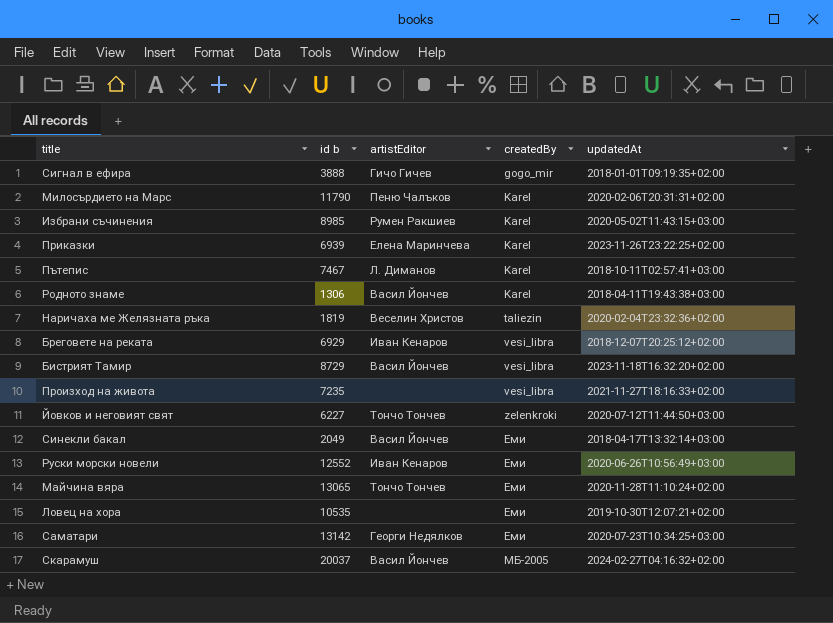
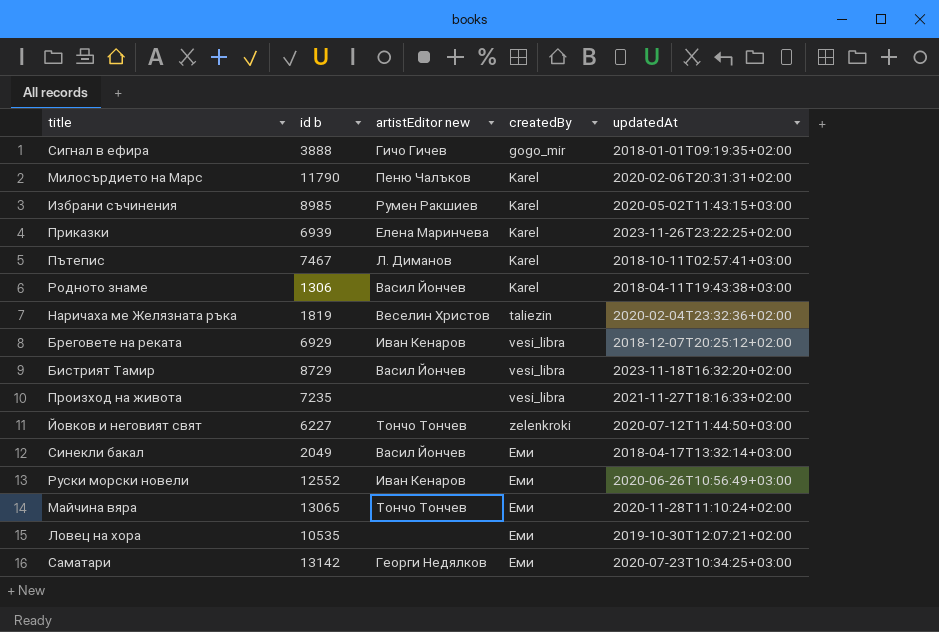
column name: artistEditor -> artistEditor new
row Скарамуш: 20037 | Васил Йончев | МБ-2005 | 2024-02-27T04:16:32+02:00 -> none

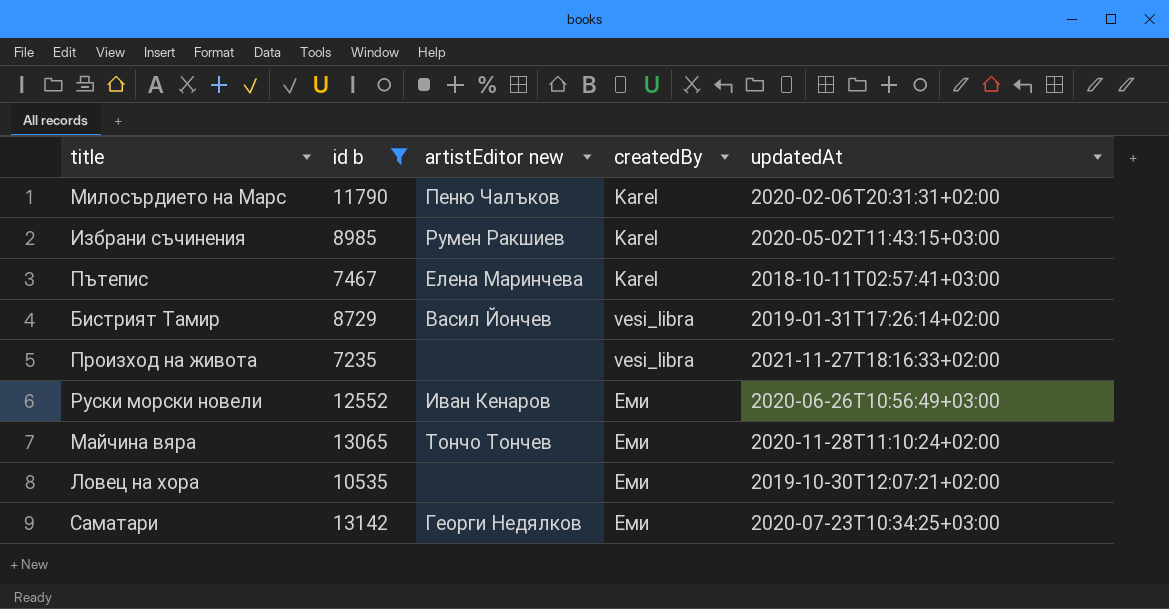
filter: none -> id b >= 7235
Пътепис | artistEditor new: Л. Диманов -> Елена Маринчева
Бистрият Тамир | updatedAt: 2023-11-18T16:32:20+02:00 -> 2019-01-31T17:26:14+02:00

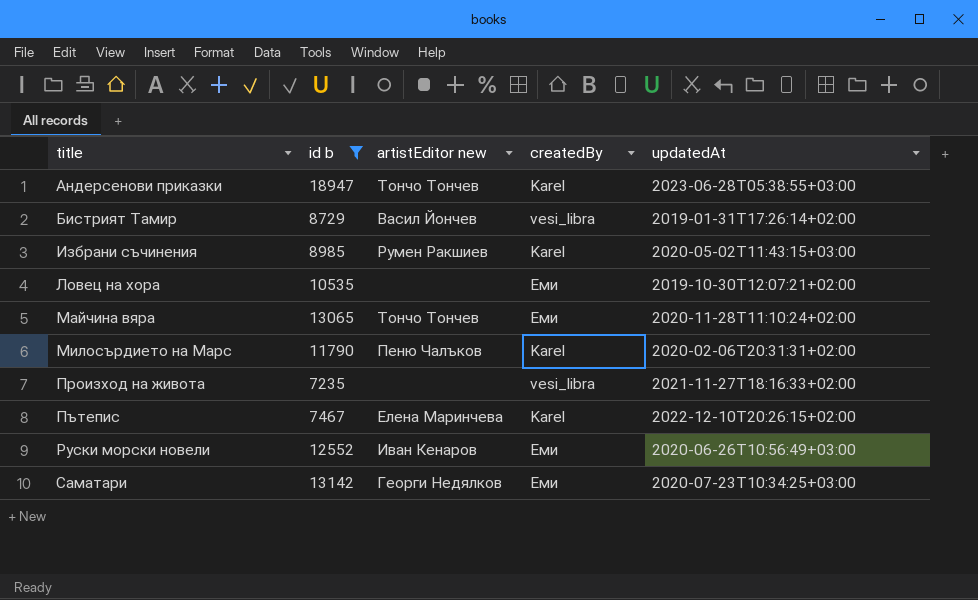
row order: createdBy ascending -> title ascending
row Андерсенови приказки: none -> 18947 | Тончо Тончев | Karel | 2023-06-28T05:38:55+03:00
Пътепис | updatedAt: 2018-10-11T02:57:41+03:00 -> 2022-12-10T20:26:15+02:00

